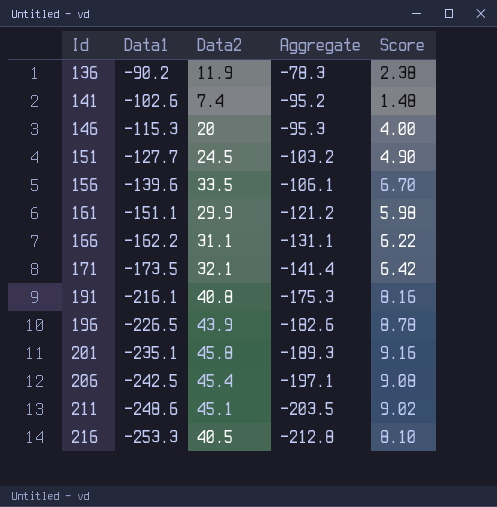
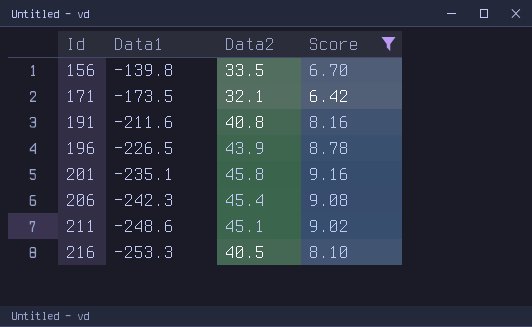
filter: none -> Score >= 6.42
column Aggregate | formula: [Data1] + [Data2] -> none
156 | Data1: -139.6 -> -139.8
191 | Data1: -216.1 -> -211.6
206 | Data1: -242.5 -> -242.3

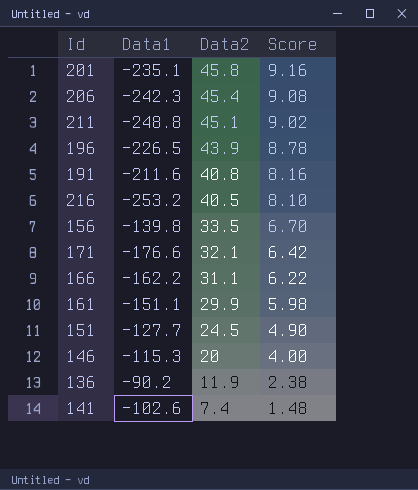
filter: Score >= 6.42 -> none
row order: Id ascending -> Data2 descending
211 | Data1: -248.6 -> -248.8
216 | Data1: -253.3 -> -253.2
171 | Data1: -173.5 -> -176.6

